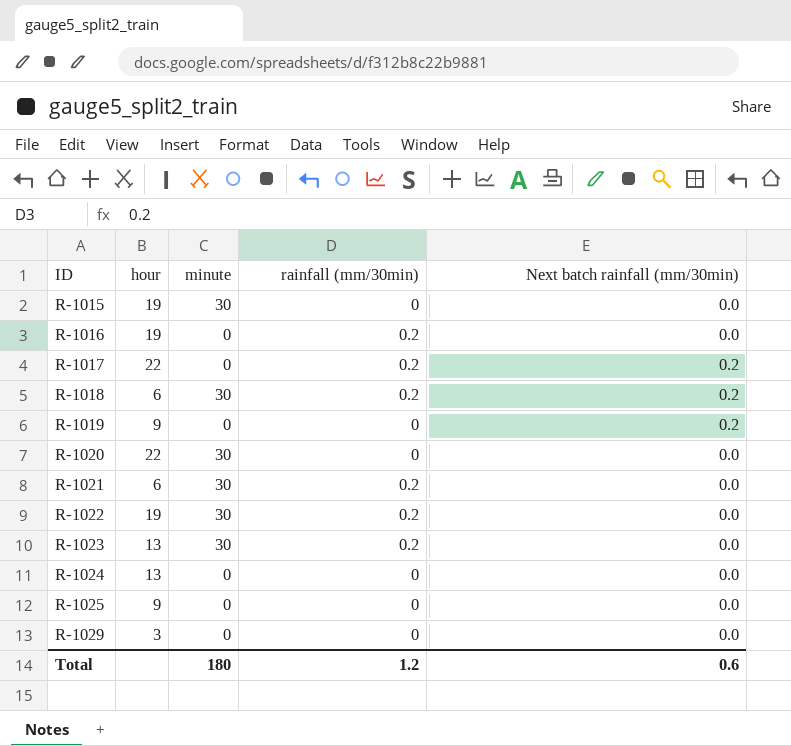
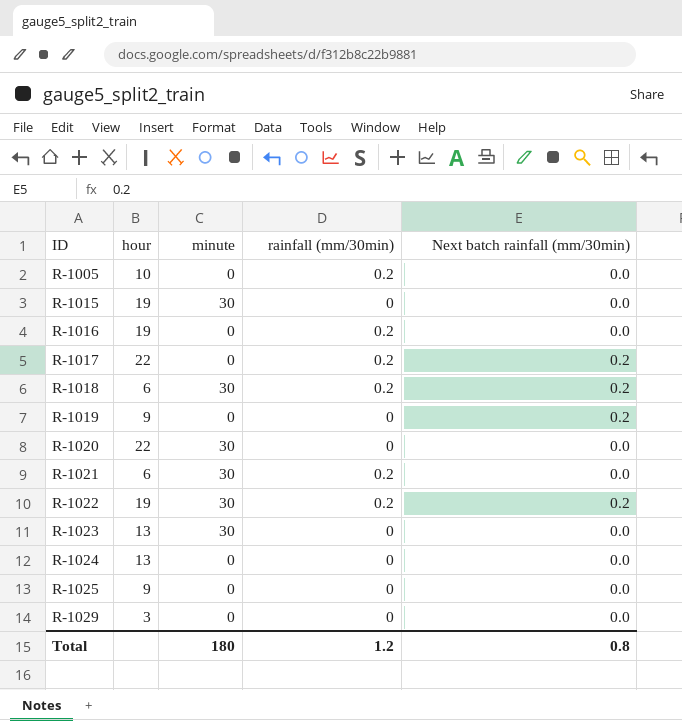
row R-1005: none -> 10 | 0 | 0.2 | 0.0
R-1022 | Next batch rainfall (mm/30min): 0.0 -> 0.2
R-1023 | rainfall (mm/30min): 0.2 -> 0
Total | Next batch rainfall (mm/30min): 0.6 -> 0.8

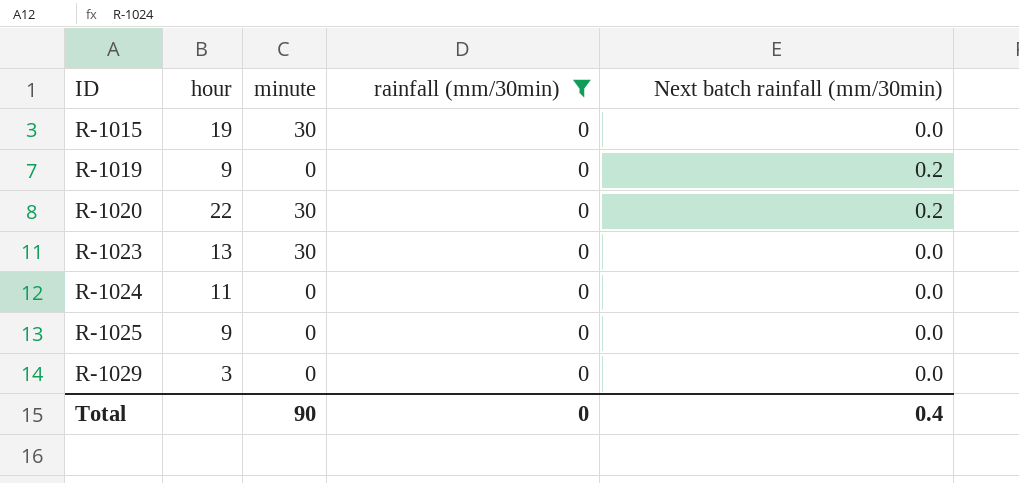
filter: none -> rainfall (mm/30min) = 0
R-1020 | Next batch rainfall (mm/30min): 0.0 -> 0.2
R-1024 | hour: 13 -> 11
Total | minute: 180 -> 90
Total | rainfall (mm/30min): 1.2 -> 0
Total | Next batch rainfall (mm/30min): 0.8 -> 0.4

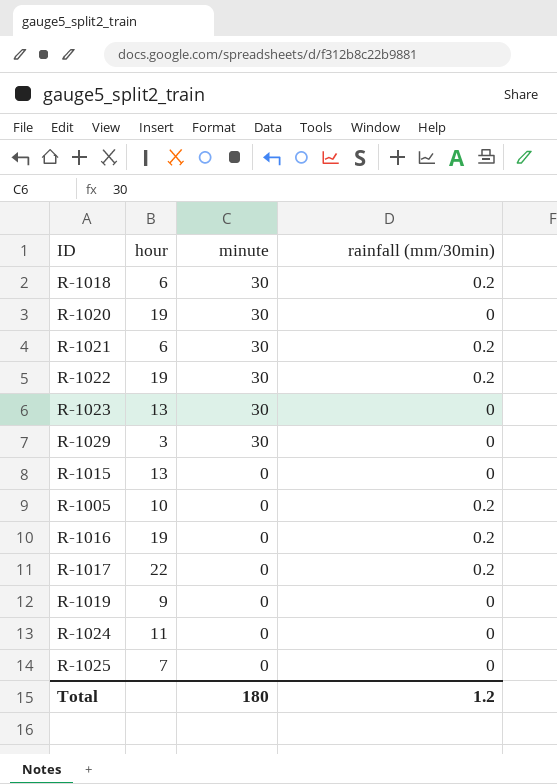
filter: rainfall (mm/30min) = 0 -> none
row order: ID ascending -> minute descending
column Next batch rainfall (mm/30min) | position: 5 -> none
R-1020 | hour: 22 -> 19
R-1029 | minute: 0 -> 30
R-1015 | hour: 19 -> 13
R-1015 | minute: 30 -> 0
R-1025 | hour: 9 -> 7
Total | minute: 90 -> 180
Total | rainfall (mm/30min): 0 -> 1.2

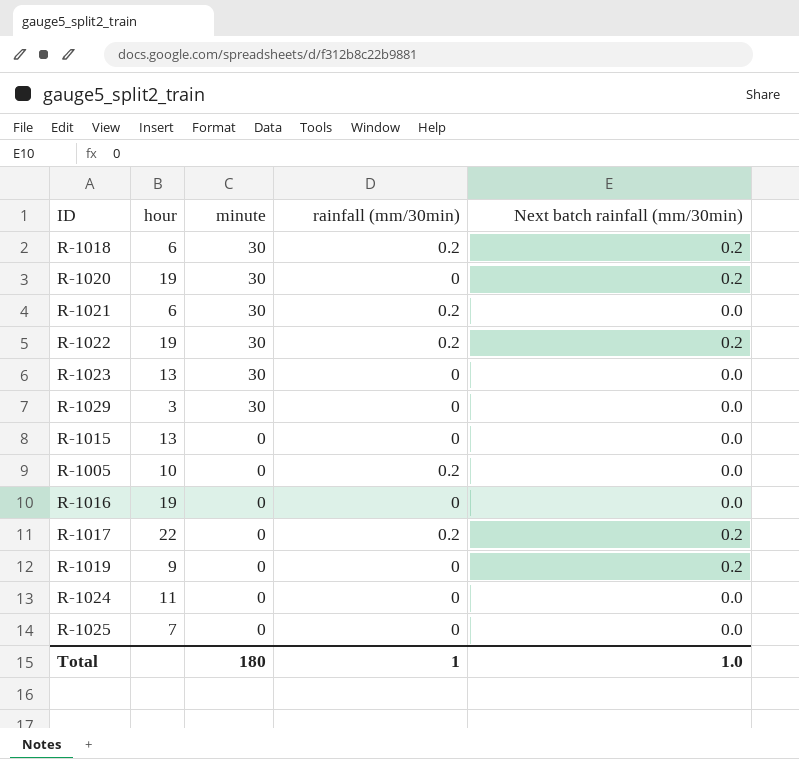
column Next batch rainfall (mm/30min) | position: none -> 5
R-1016 | rainfall (mm/30min): 0.2 -> 0
Total | rainfall (mm/30min): 1.2 -> 1

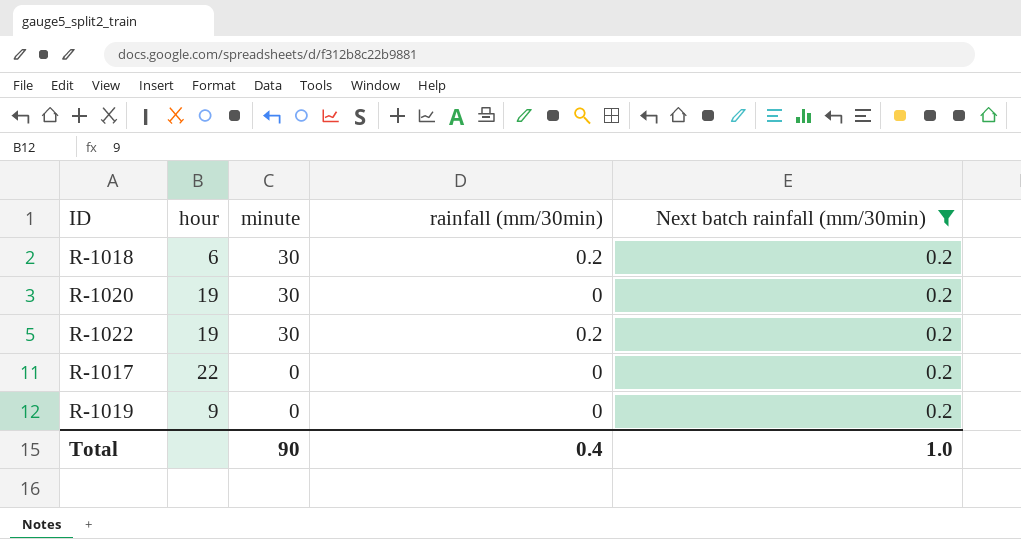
filter: none -> Next batch rainfall (mm/30min) = 0.2
R-1017 | rainfall (mm/30min): 0.2 -> 0
Total | minute: 180 -> 90
Total | rainfall (mm/30min): 1 -> 0.4

